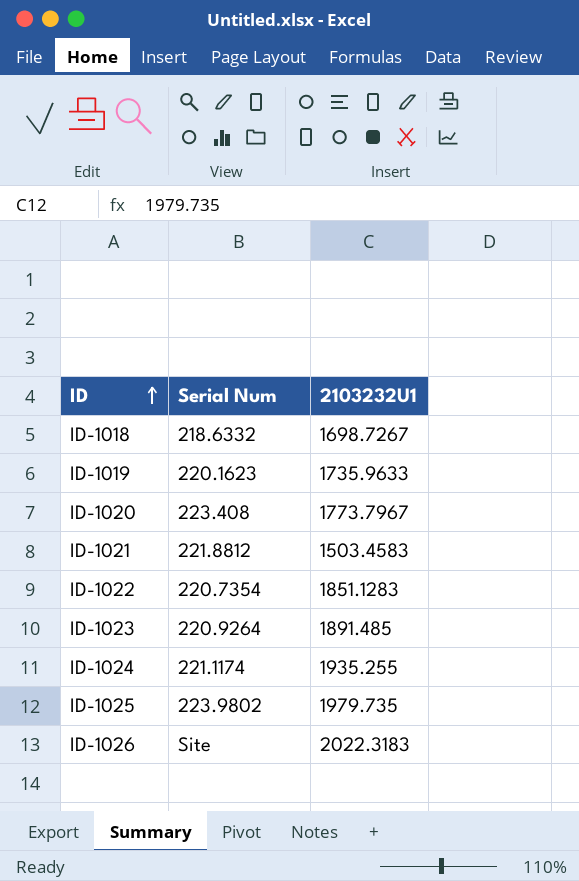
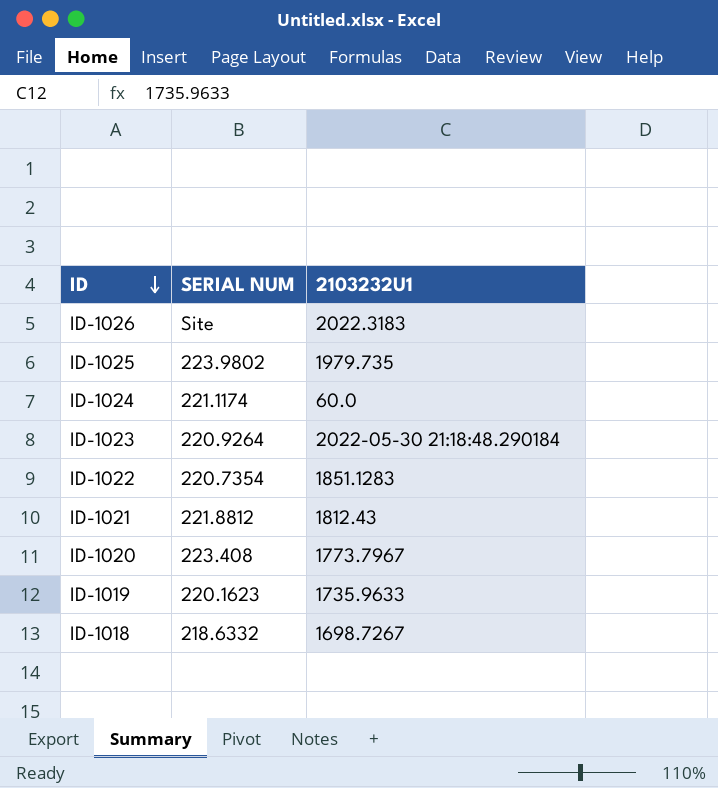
row order: ID ascending -> ID descending
column name: Serial Num -> SERIAL NUM
ID-1024 | 2103232U1: 1935.255 -> 60.0
ID-1023 | 2103232U1: 1891.485 -> 2022-05-30 21:18:48.290184
ID-1021 | 2103232U1: 1503.4583 -> 1812.43

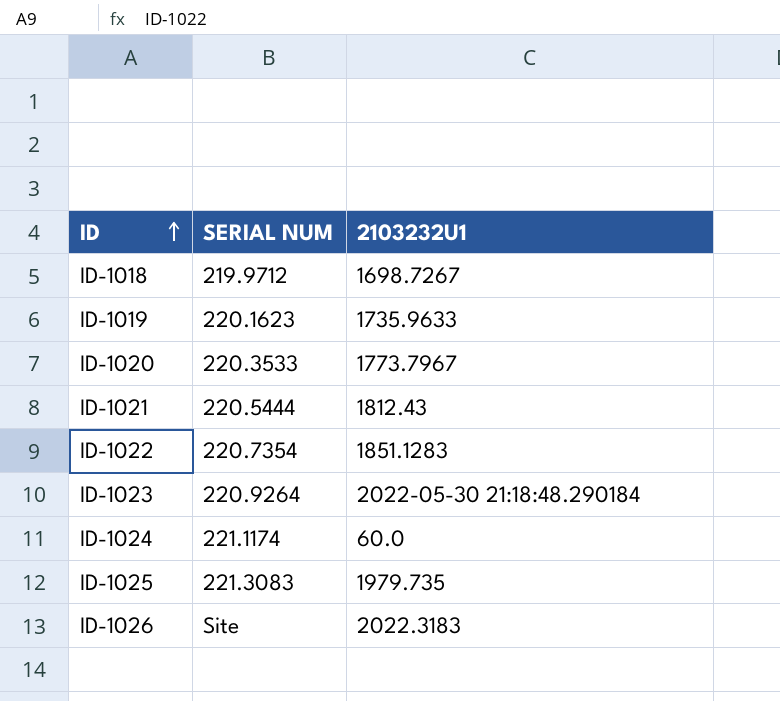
row order: ID descending -> ID ascending
ID-1018 | SERIAL NUM: 218.6332 -> 219.9712
ID-1020 | SERIAL NUM: 223.408 -> 220.3533
ID-1021 | SERIAL NUM: 221.8812 -> 220.5444
ID-1025 | SERIAL NUM: 223.9802 -> 221.3083

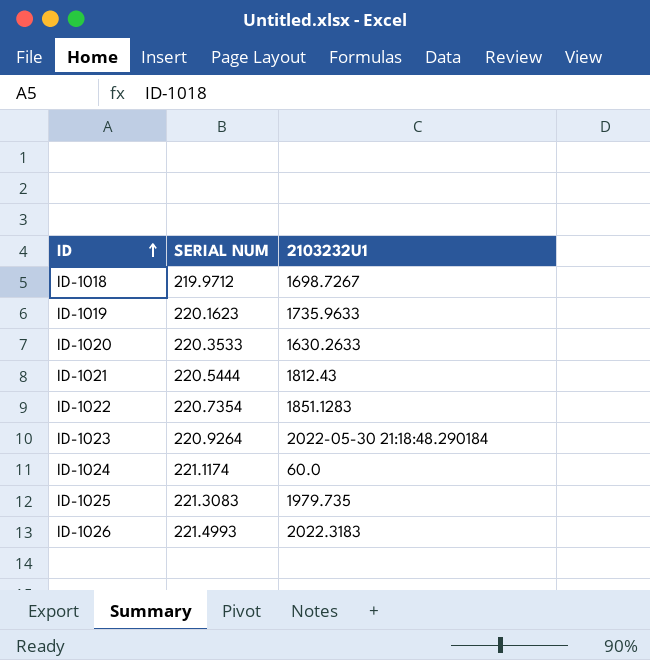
ID-1020 | 2103232U1: 1773.7967 -> 1630.2633
ID-1026 | SERIAL NUM: Site -> 221.4993

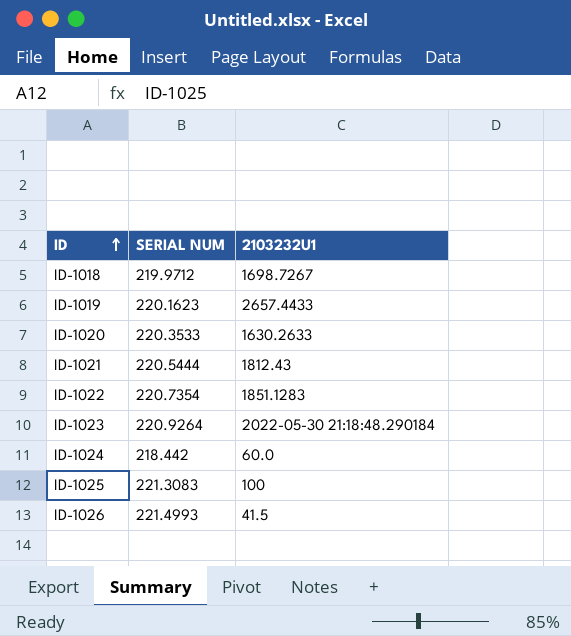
ID-1019 | 2103232U1: 1735.9633 -> 2657.4433
ID-1024 | SERIAL NUM: 221.1174 -> 218.442
ID-1025 | 2103232U1: 1979.735 -> 100
ID-1026 | 2103232U1: 2022.3183 -> 41.5

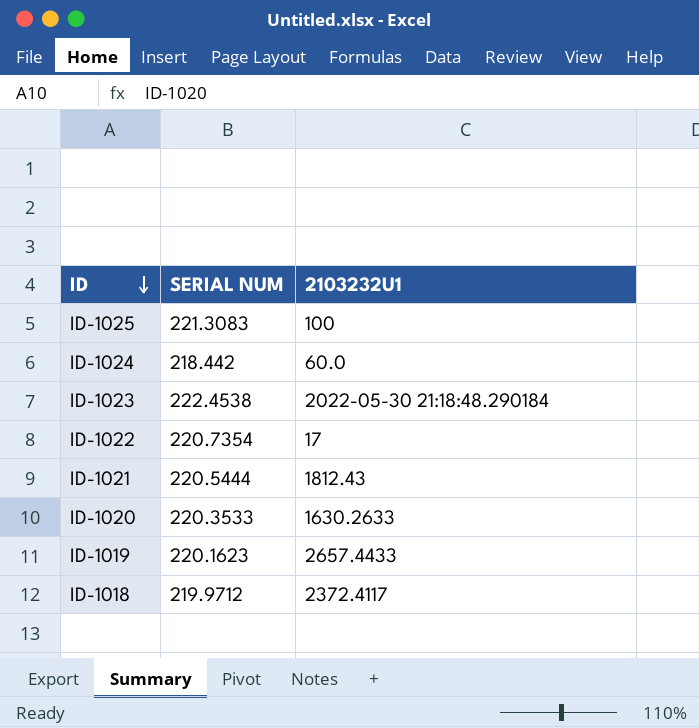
row order: ID ascending -> ID descending
row ID-1026: 221.4993 | 41.5 -> none
ID-1023 | SERIAL NUM: 220.9264 -> 222.4538
ID-1022 | 2103232U1: 1851.1283 -> 17
ID-1018 | 2103232U1: 1698.7267 -> 2372.4117

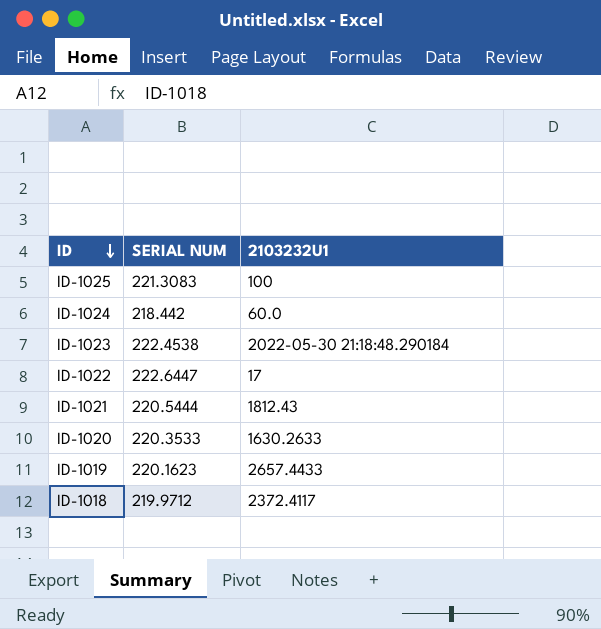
ID-1022 | SERIAL NUM: 220.7354 -> 222.6447

